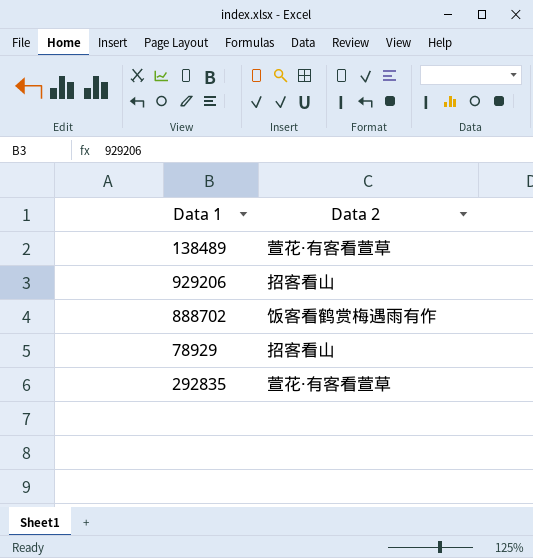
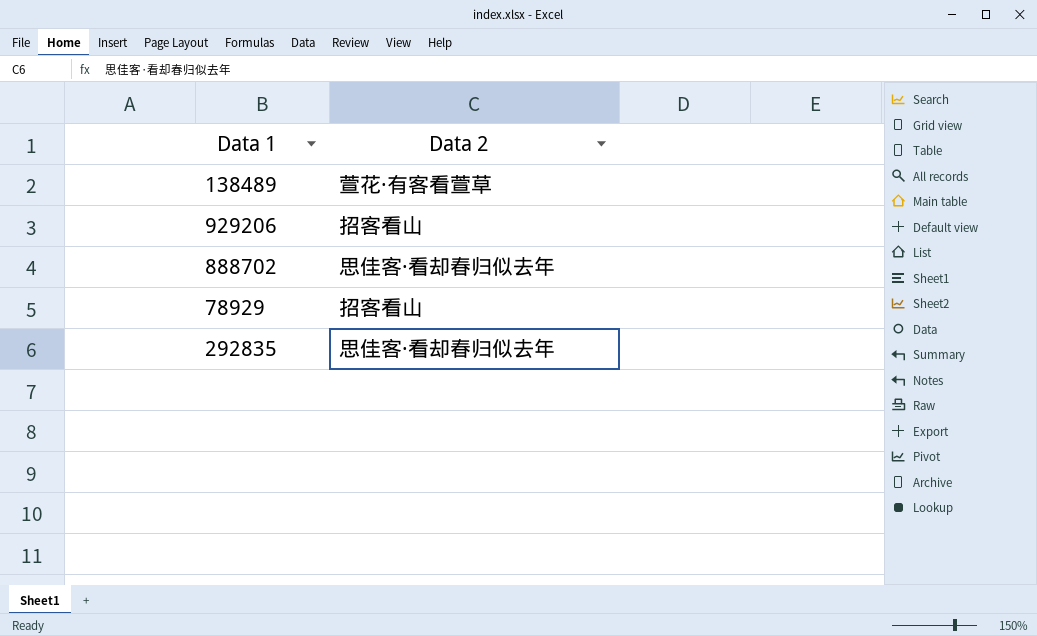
888702 | Data 2: 饭客看鹤赏梅遇雨有作 -> 思佳客·看却春归似去年
292835 | Data 2: 萱花·有客看萱草 -> 思佳客·看却春归似去年

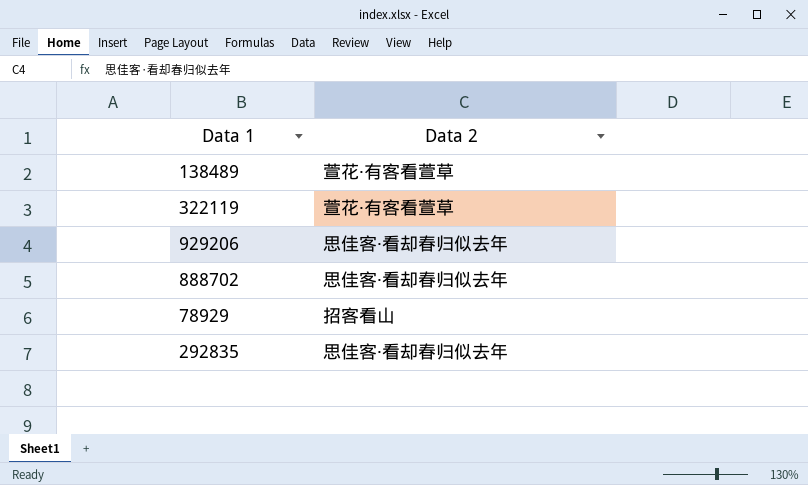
row 322119: none -> 萱花·有客看萱草
929206 | Data 2: 招客看山 -> 思佳客·看却春归似去年

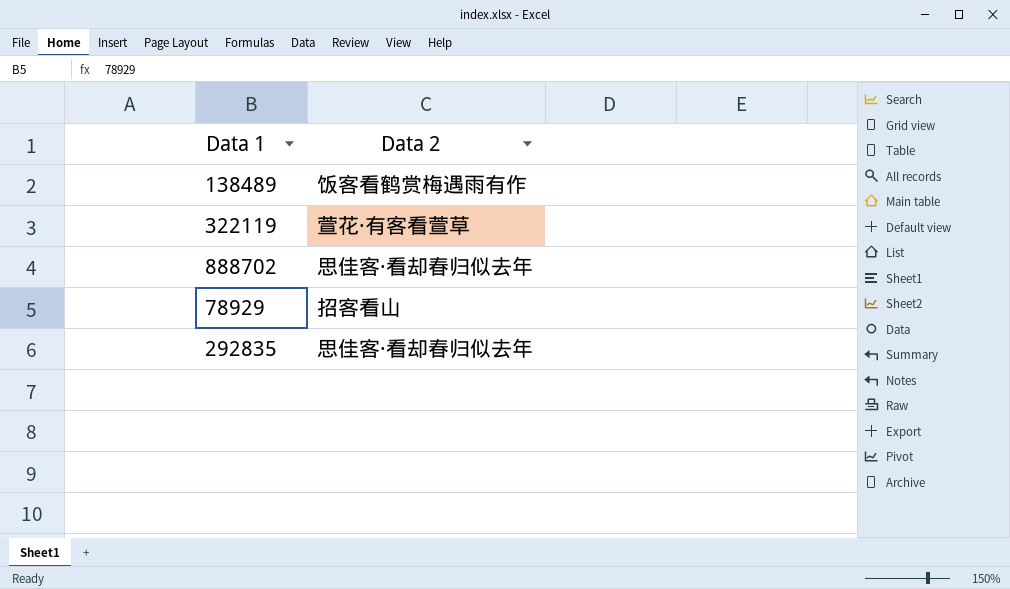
row 929206: 思佳客·看却春归似去年 -> none
138489 | Data 2: 萱花·有客看萱草 -> 饭客看鹤赏梅遇雨有作

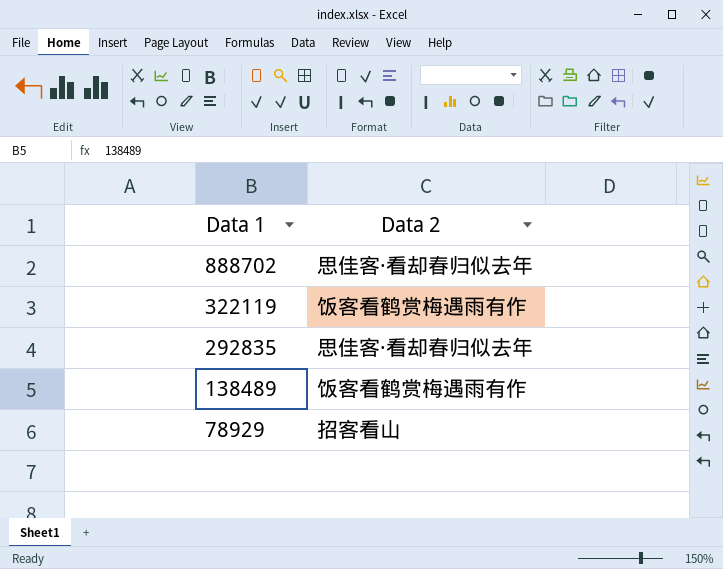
row order: none -> Data 1 descending
322119 | Data 2: 萱花·有客看萱草 -> 饭客看鹤赏梅遇雨有作

